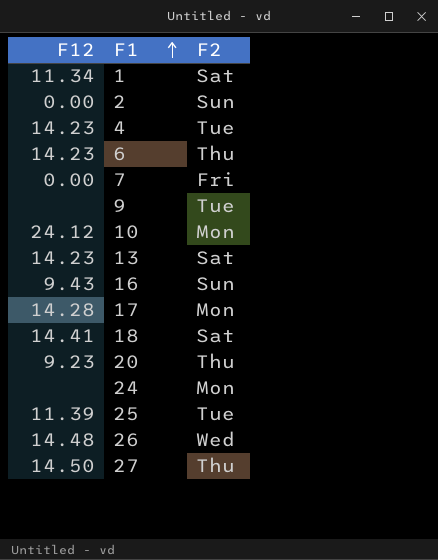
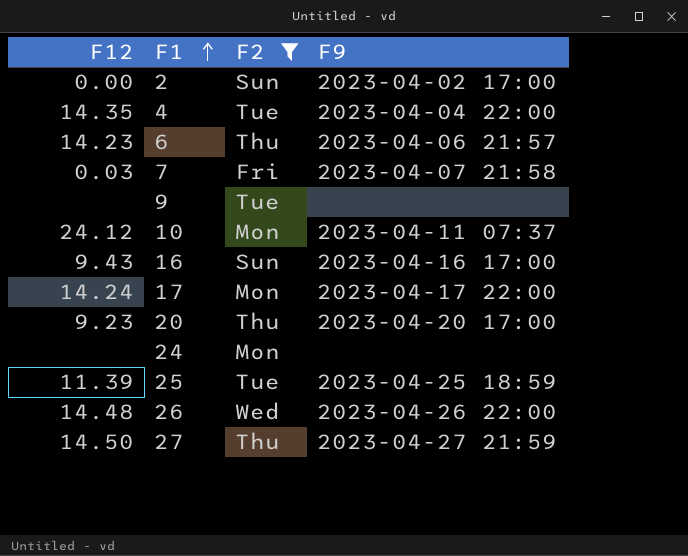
filter: none -> F2 != Sat
column F9 | position: none -> 4
4 | F12: 14.23 -> 14.35
7 | F12: 0.00 -> 0.03
17 | F12: 14.28 -> 14.24

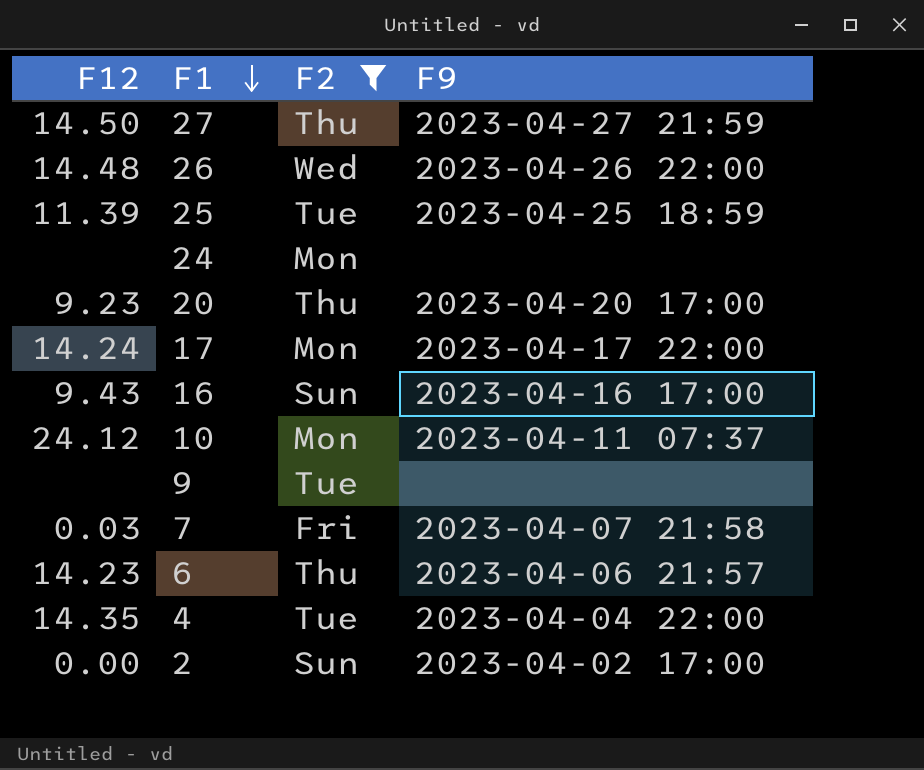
row order: F1 ascending -> F1 descending

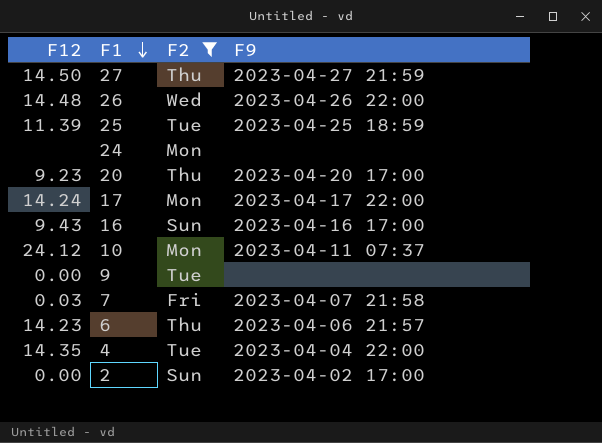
9 | F12: none -> 0.00

